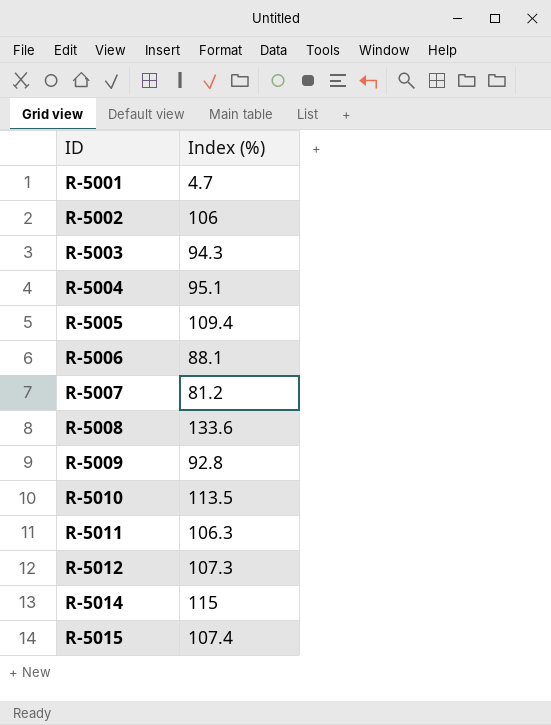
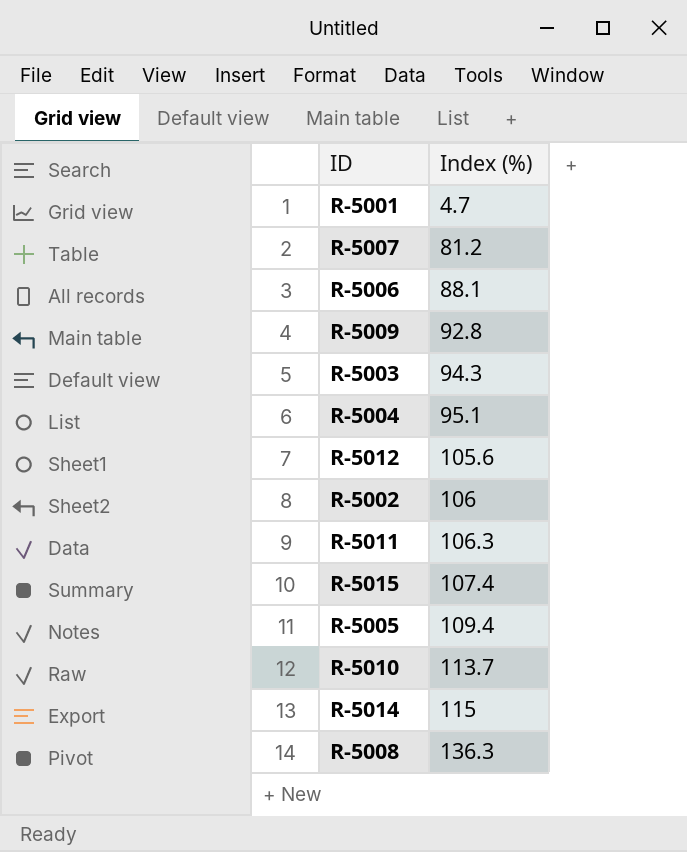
row order: ID ascending -> Index (%) ascending
R-5012 | Index (%): 107.3 -> 105.6
R-5010 | Index (%): 113.5 -> 113.7
R-5008 | Index (%): 133.6 -> 136.3

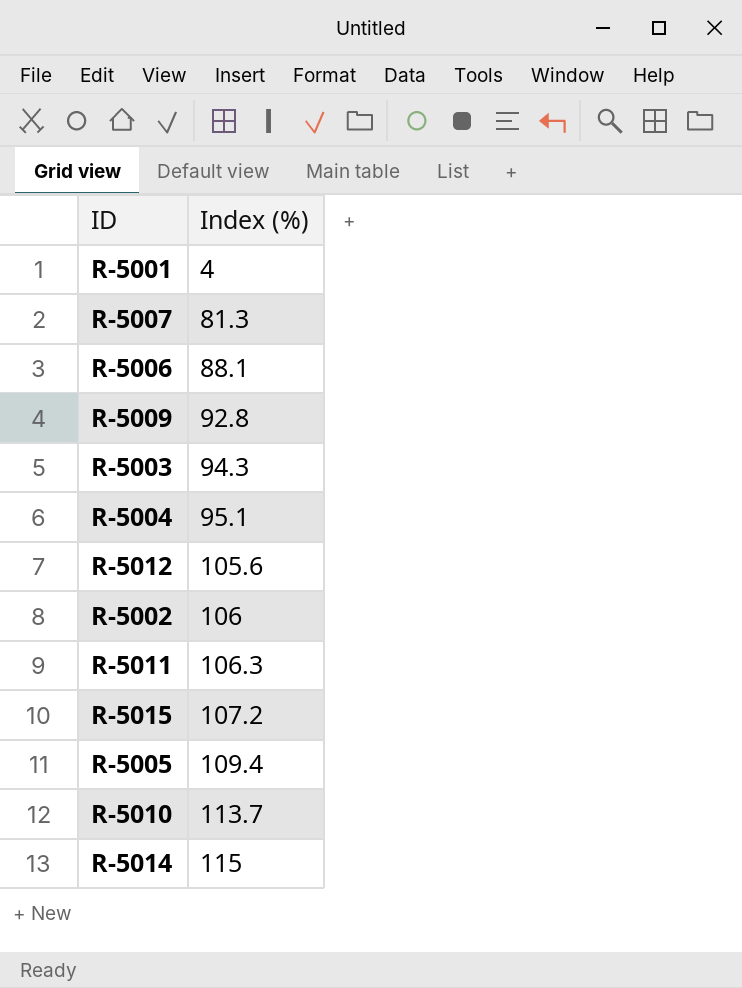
row R-5008: 136.3 -> none
R-5001 | Index (%): 4.7 -> 4
R-5007 | Index (%): 81.2 -> 81.3
R-5015 | Index (%): 107.4 -> 107.2

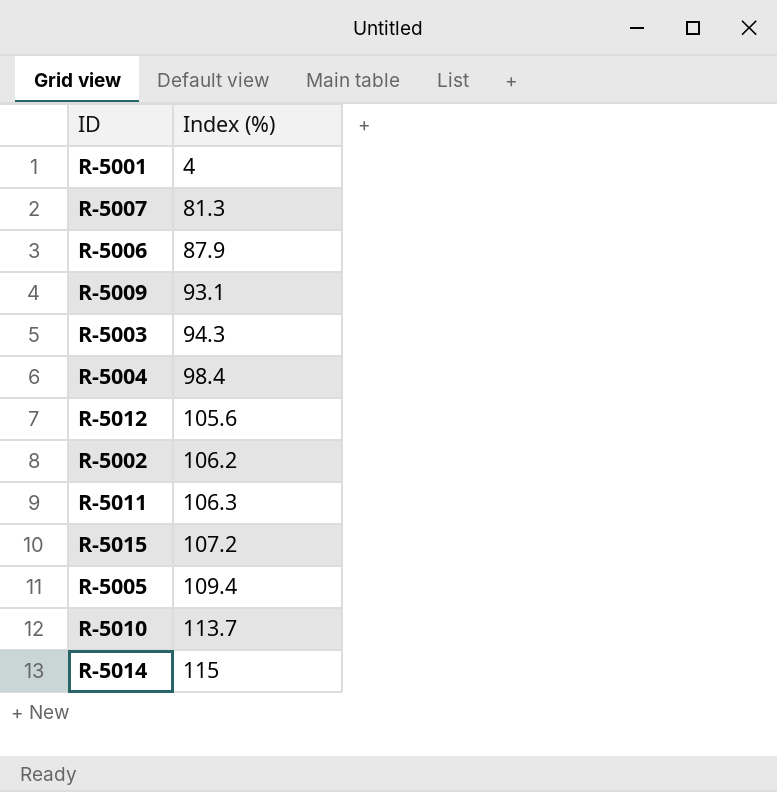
R-5006 | Index (%): 88.1 -> 87.9
R-5009 | Index (%): 92.8 -> 93.1
R-5004 | Index (%): 95.1 -> 98.4
R-5002 | Index (%): 106 -> 106.2

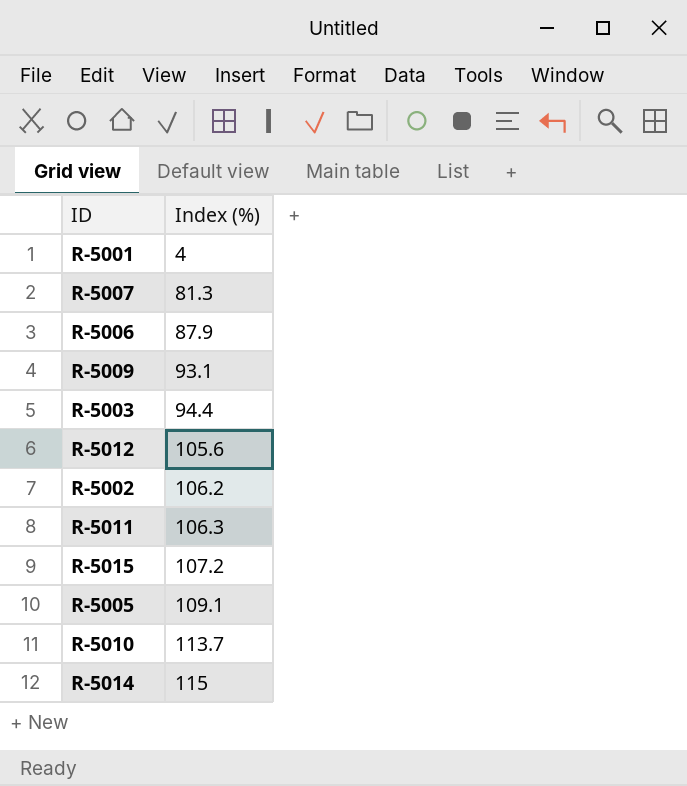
row R-5004: 98.4 -> none
R-5003 | Index (%): 94.3 -> 94.4
R-5005 | Index (%): 109.4 -> 109.1

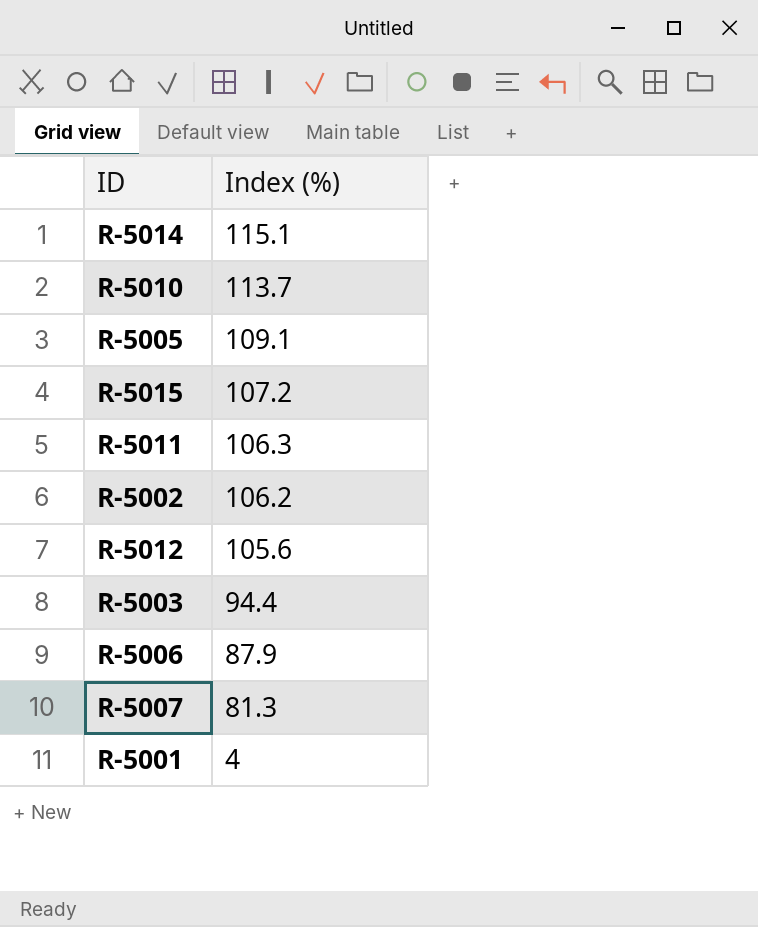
row order: Index (%) ascending -> Index (%) descending
row R-5009: 93.1 -> none
R-5014 | Index (%): 115 -> 115.1

